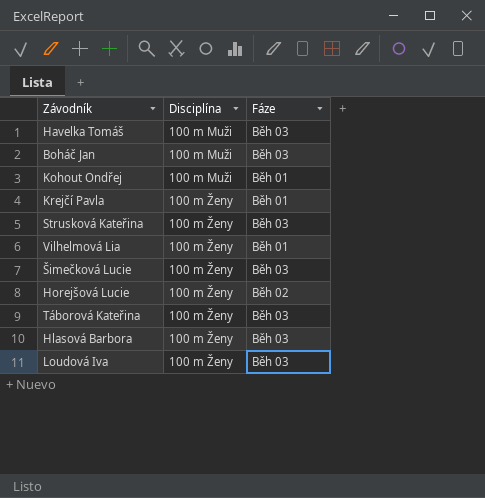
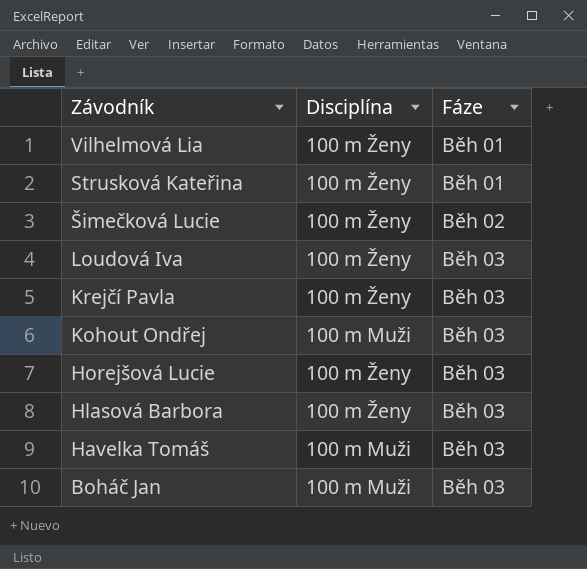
row order: Disciplína ascending -> Závodník descending
row Táborová Kateřina: 100 m Ženy | Běh 03 -> none
Strusková Kateřina | Fáze: Běh 03 -> Běh 01
Šimečková Lucie | Fáze: Běh 03 -> Běh 02
Krejčí Pavla | Fáze: Běh 01 -> Běh 03
Kohout Ondřej | Fáze: Běh 01 -> Běh 03
Horejšová Lucie | Fáze: Běh 02 -> Běh 03

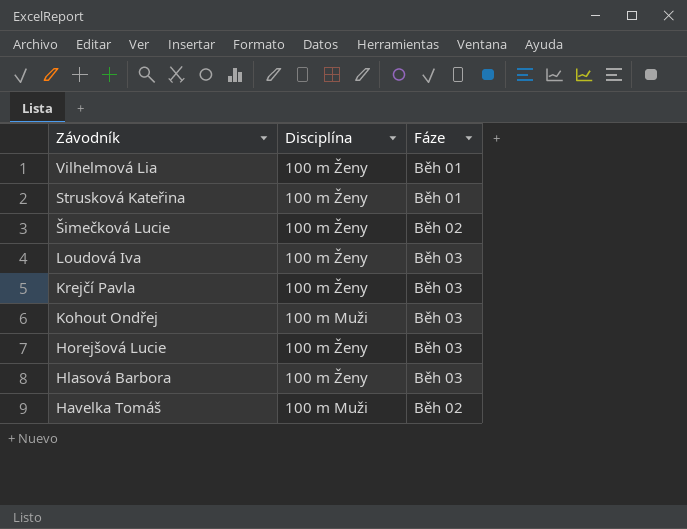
row Boháč Jan: 100 m Muži | Běh 03 -> none
Havelka Tomáš | Fáze: Běh 03 -> Běh 02

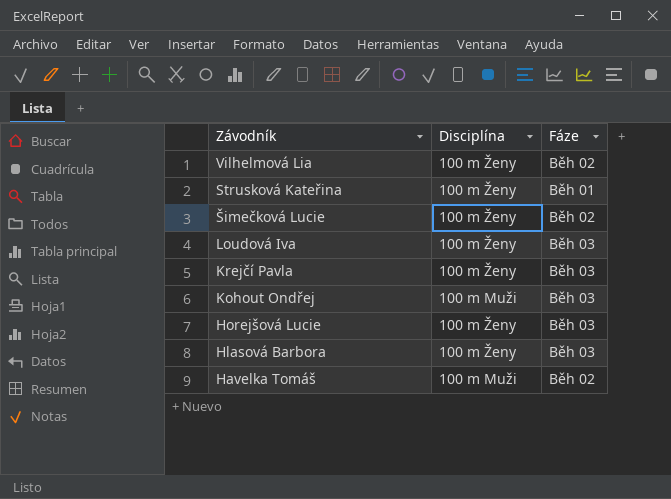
Vilhelmová Lia | Fáze: Běh 01 -> Běh 02

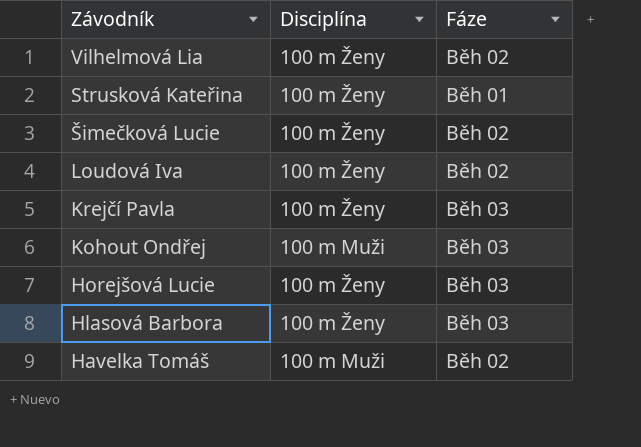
Loudová Iva | Fáze: Běh 03 -> Běh 02

